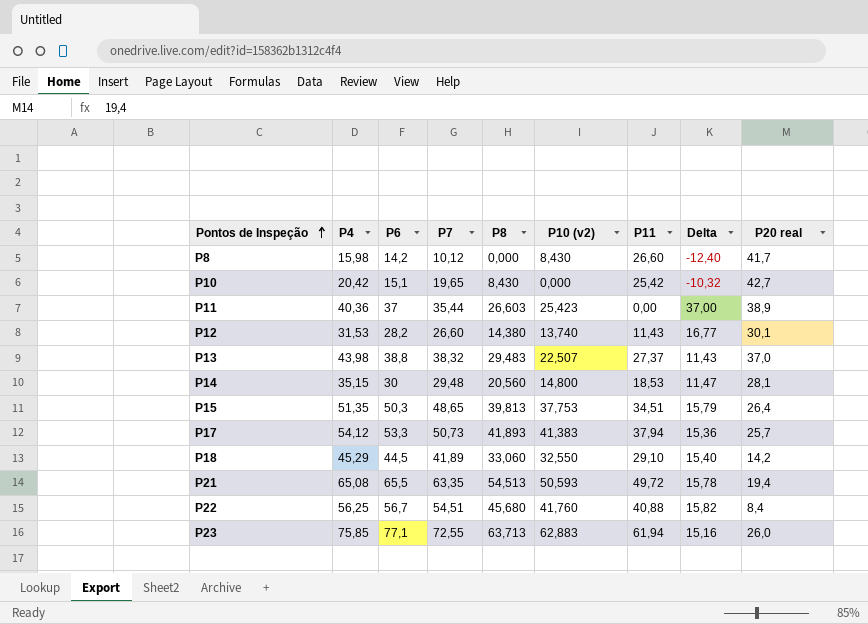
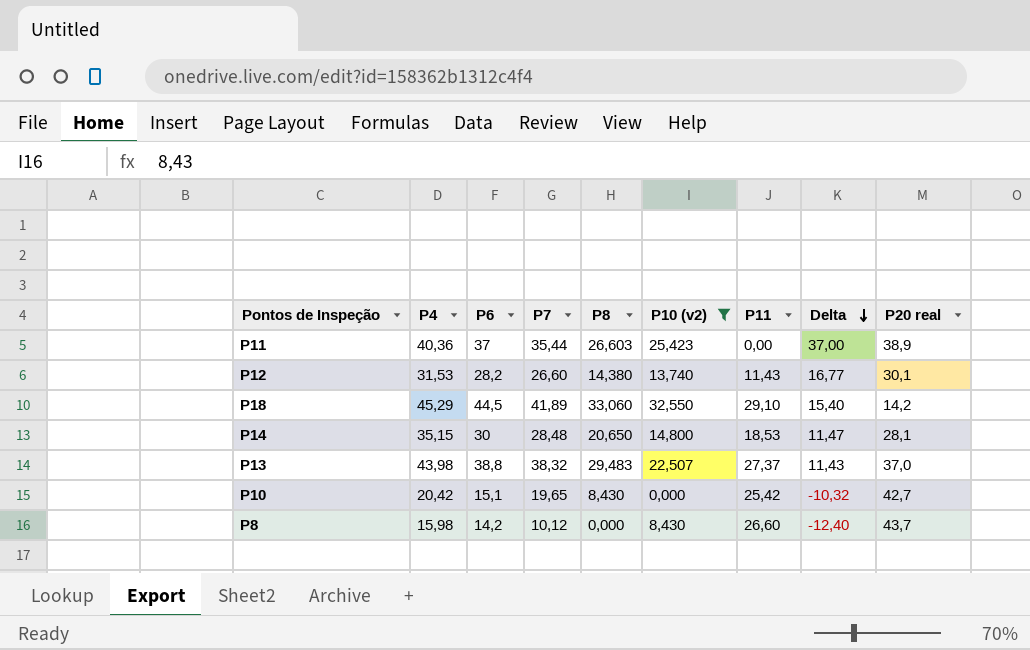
filter: none -> P10 (v2) <= 32,550
row order: Pontos de Inspeção ascending -> Delta descending
P14 | P7: 29,48 -> 28,48
P14 | P8: 20,560 -> 20,650
P8 | P20 real: 41,7 -> 43,7

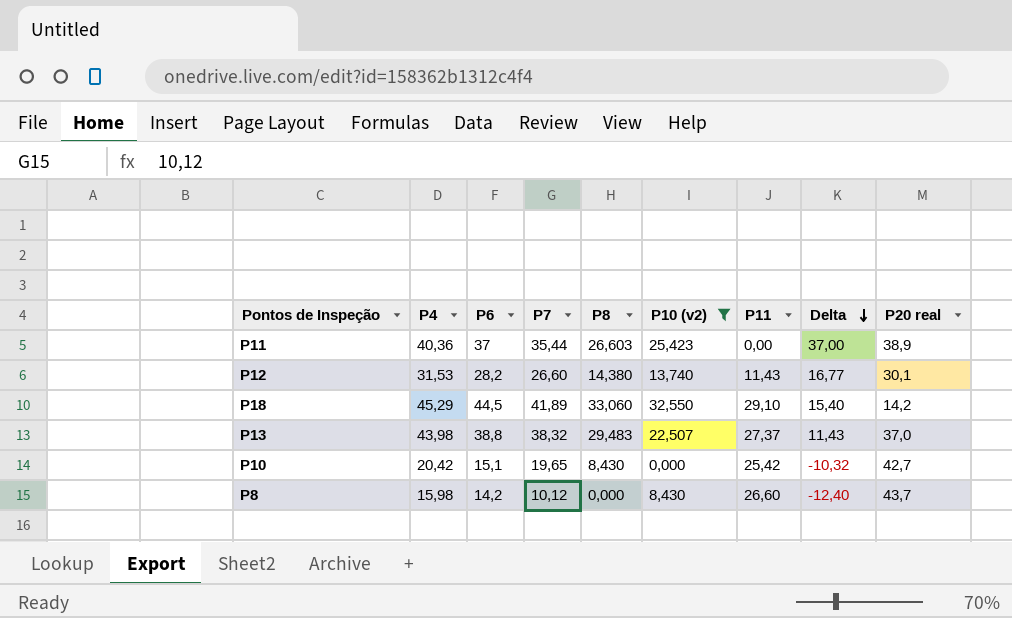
row P14: 35,15 | 30 | 28,48 | 20,650 | 14,800 | 18,53 | 11,47 | 28,1 -> none

